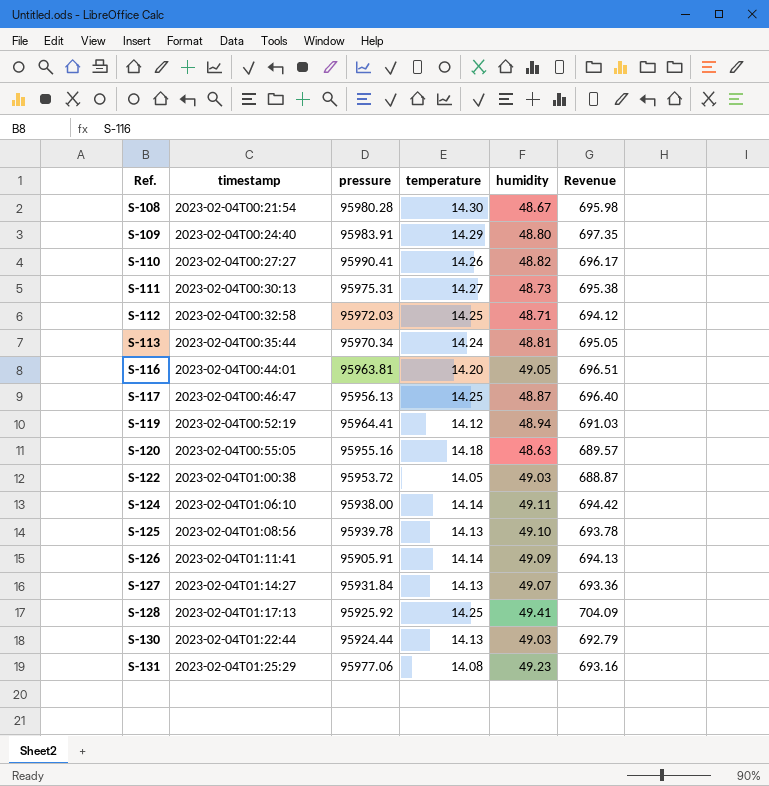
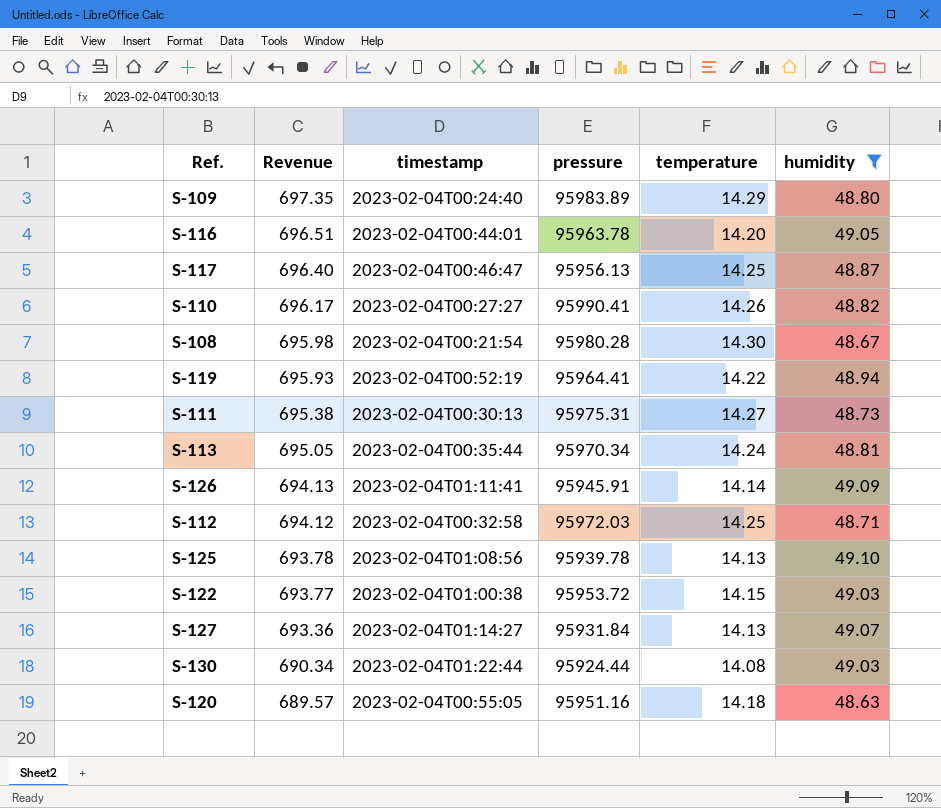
filter: none -> humidity <= 49.10
row order: Ref. ascending -> Revenue descending
column Revenue | position: 6 -> 2
S-109 | pressure: 95983.91 -> 95983.89
S-116 | pressure: 95963.81 -> 95963.78
S-119 | Revenue: 691.03 -> 695.93
S-119 | temperature: 14.12 -> 14.22
S-126 | pressure: 95905.91 -> 95945.91
S-122 | Revenue: 688.87 -> 693.77
S-122 | temperature: 14.05 -> 14.15
S-130 | Revenue: 692.79 -> 690.34
S-130 | temperature: 14.13 -> 14.08
S-120 | pressure: 95955.16 -> 95951.16

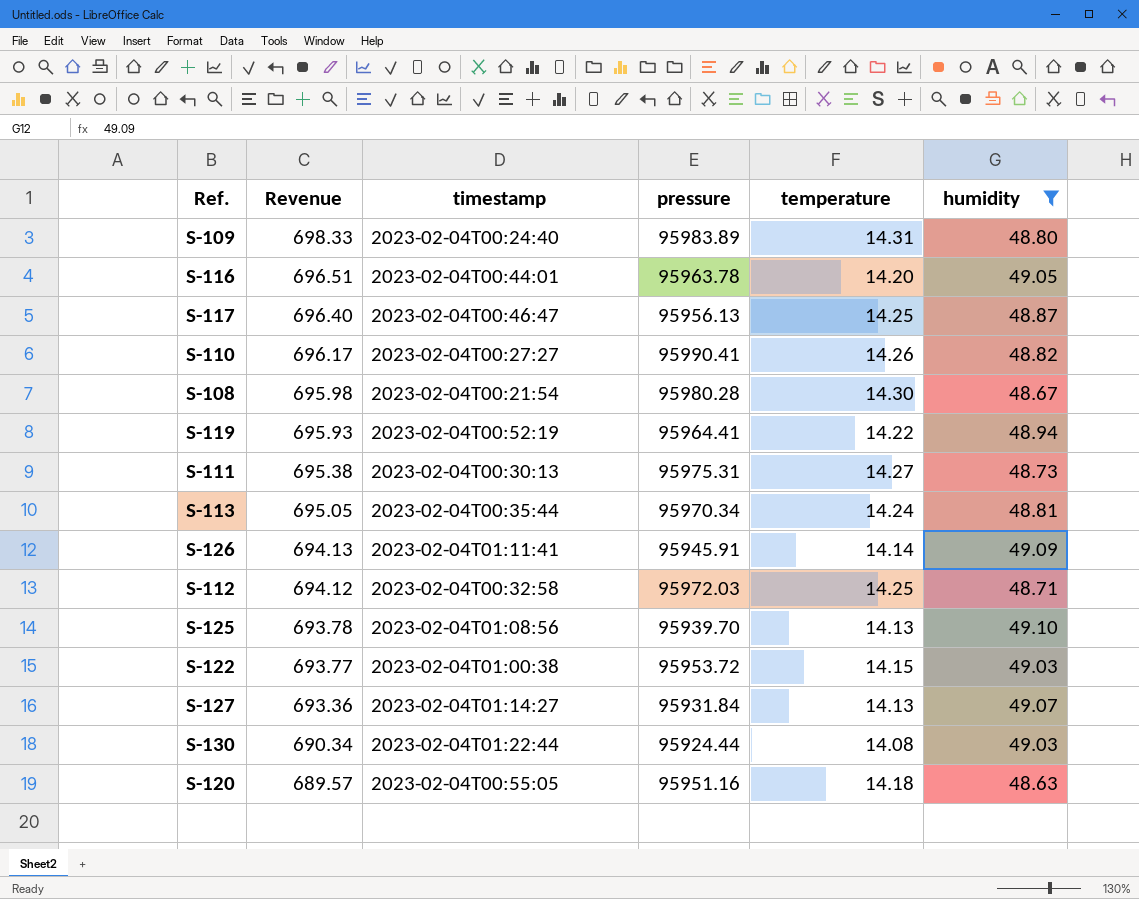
S-109 | Revenue: 697.35 -> 698.33
S-109 | temperature: 14.29 -> 14.31
S-125 | pressure: 95939.78 -> 95939.70

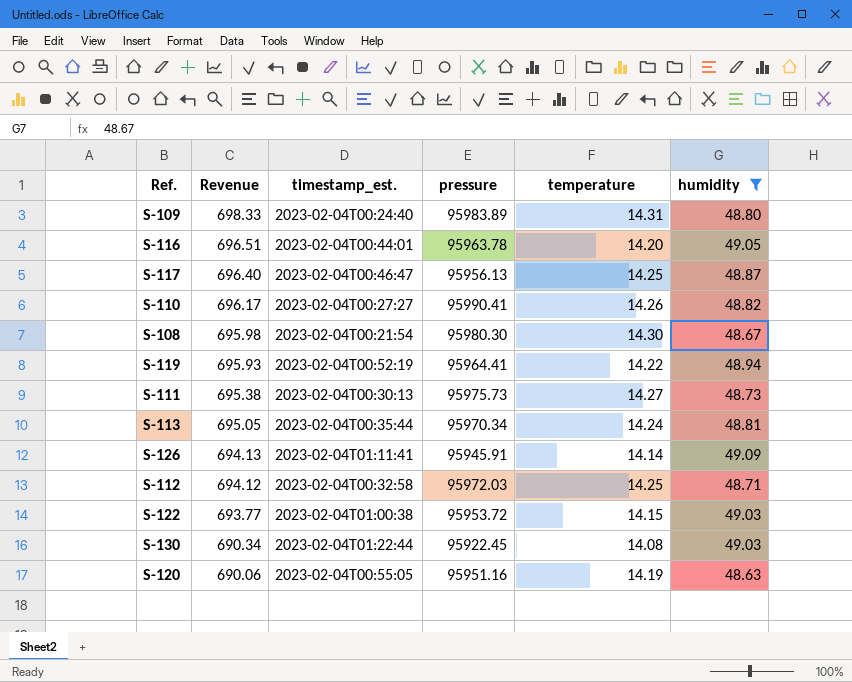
column name: timestamp -> timestamp_est.
row S-125: 693.78 | 2023-02-04T01:08:56 | 95939.70 | 14.13 | 49.10 -> none
row S-127: 693.36 | 2023-02-04T01:14:27 | 95931.84 | 14.13 | 49.07 -> none
S-108 | pressure: 95980.28 -> 95980.30
S-111 | pressure: 95975.31 -> 95975.73
S-130 | pressure: 95924.44 -> 95922.45
S-120 | Revenue: 689.57 -> 690.06
S-120 | temperature: 14.18 -> 14.19

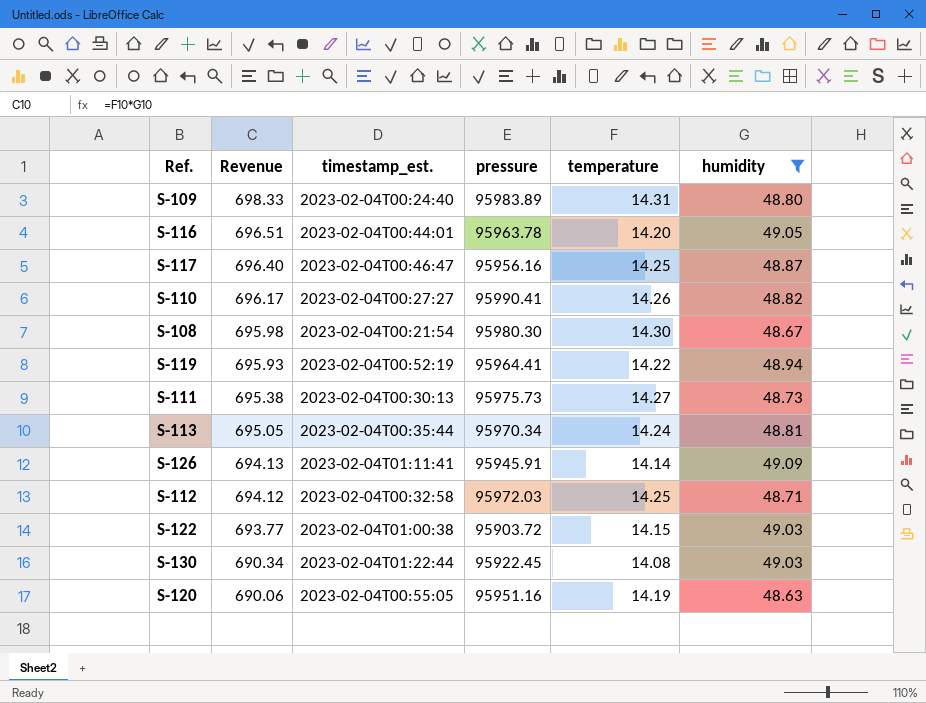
S-117 | pressure: 95956.13 -> 95956.16
S-122 | pressure: 95953.72 -> 95903.72

